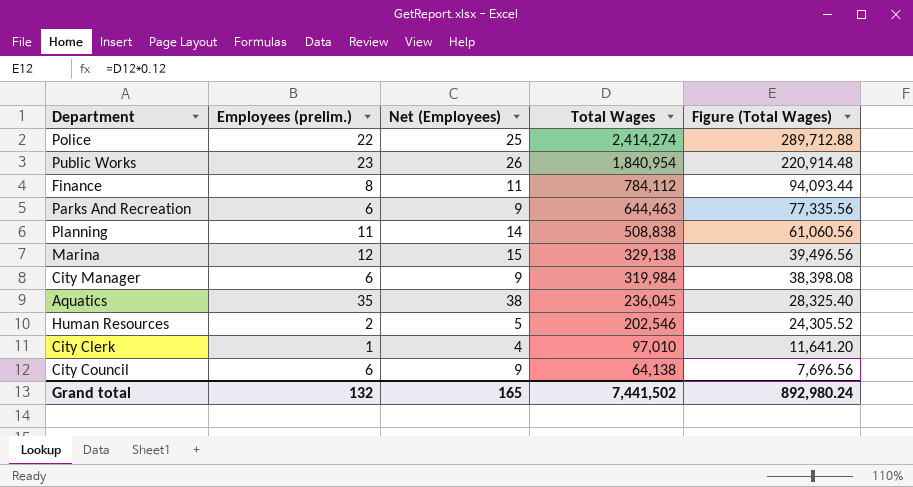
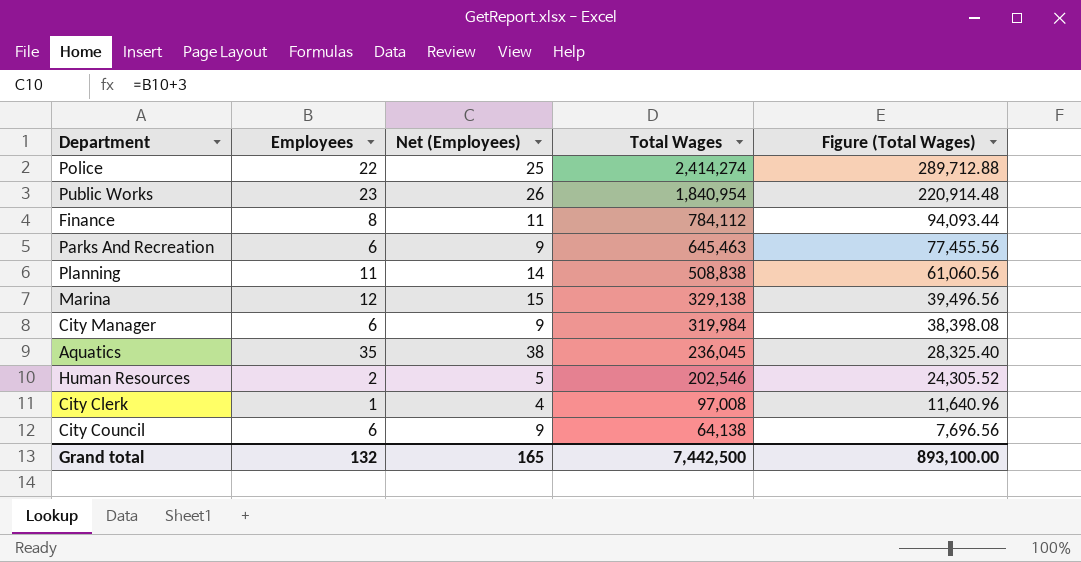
column name: Employees (prelim.) -> Employees
Parks And Recreation | Total Wages: 644,463 -> 645,463
Parks And Recreation | Figure (Total Wages): 77,335.56 -> 77,455.56
City Clerk | Total Wages: 97,010 -> 97,008
City Clerk | Figure (Total Wages): 11,641.20 -> 11,640.96
Grand total | Total Wages: 7,441,502 -> 7,442,500
Grand total | Figure (Total Wages): 892,980.24 -> 893,100.00

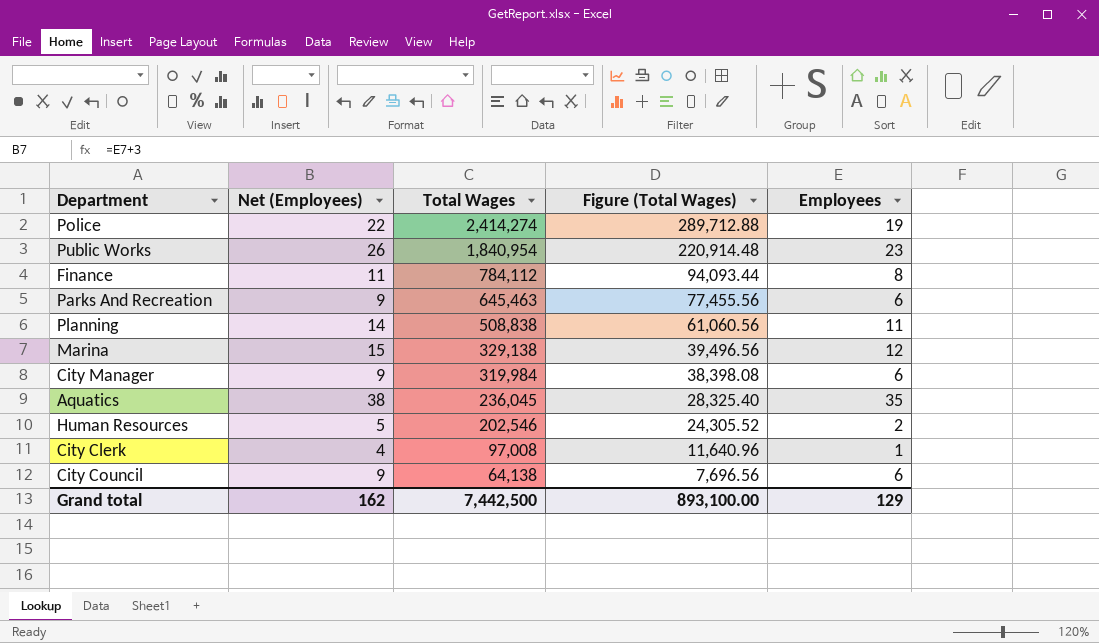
column Employees | position: 2 -> 5
Police | Net (Employees): 25 -> 22
Police | Employees: 22 -> 19
Grand total | Net (Employees): 165 -> 162
Grand total | Employees: 132 -> 129

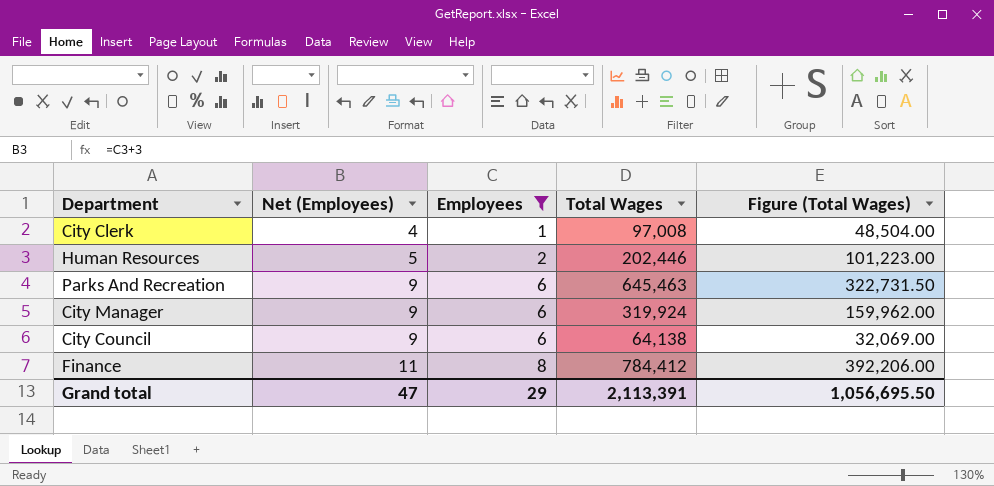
filter: none -> Employees <= 8
row order: Total Wages descending -> Net (Employees) ascending
column Employees | position: 5 -> 3
column Figure (Total Wages) | formula: [Total Wages] * 0.12 -> [Total Wages] * 0.5
Human Resources | Total Wages: 202,546 -> 202,446
City Manager | Total Wages: 319,984 -> 319,924
Finance | Total Wages: 784,112 -> 784,412
Grand total | Net (Employees): 162 -> 47
Grand total | Employees: 129 -> 29
Grand total | Total Wages: 7,442,500 -> 2,113,391
Grand total | Figure (Total Wages): 893,100.00 -> 1,056,695.50

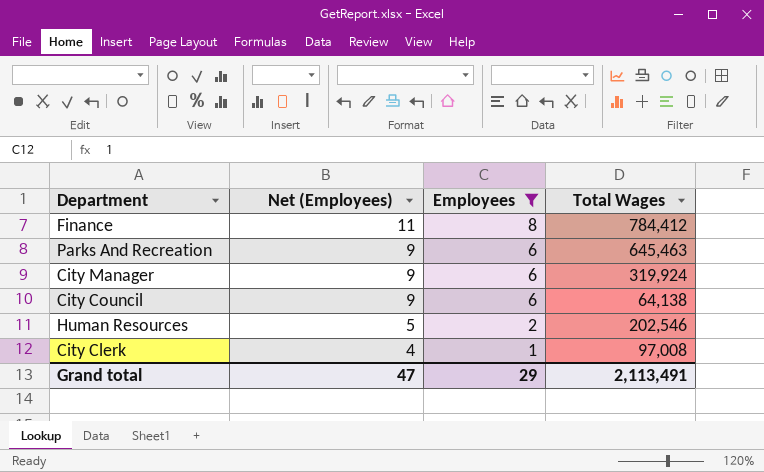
row order: Net (Employees) ascending -> Net (Employees) descending
column Figure (Total Wages) | formula: [Total Wages] * 0.5 -> none
Human Resources | Total Wages: 202,446 -> 202,546
Grand total | Total Wages: 2,113,391 -> 2,113,491

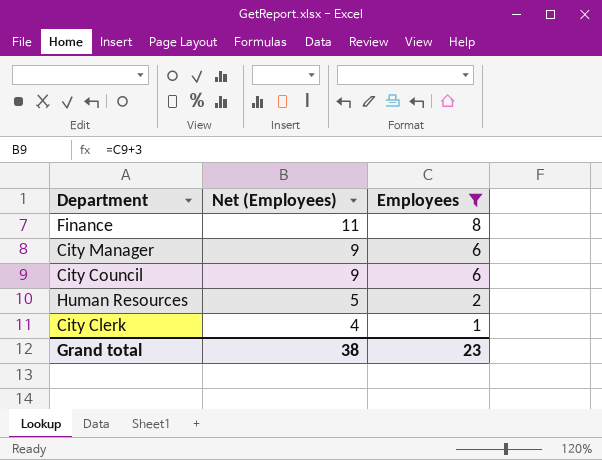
column Total Wages | position: 4 -> none
row Parks And Recreation: 9 | 6 | 645,463 -> none
Grand total | Net (Employees): 47 -> 38
Grand total | Employees: 29 -> 23

